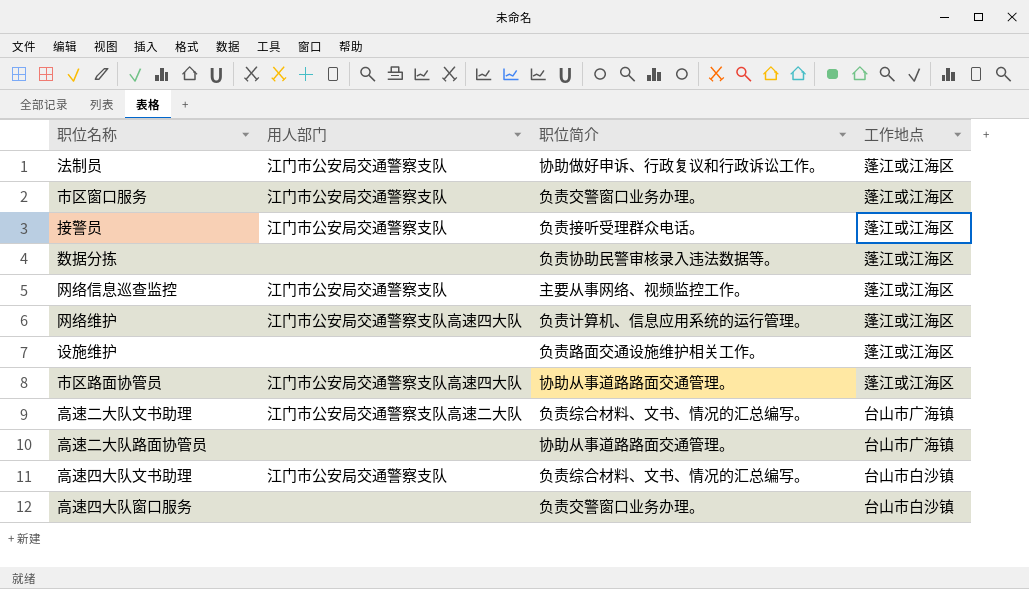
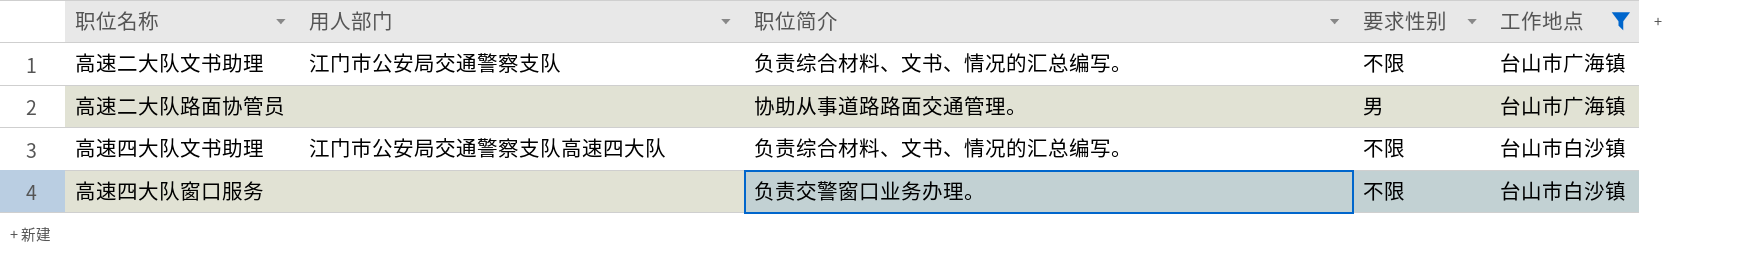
filter: none -> 工作地点 != 蓬江或江海区
column 要求性别 | position: none -> 4
高速二大队文书助理 | 用人部门: 江门市公安局交通警察支队高速二大队 -> 江门市公安局交通警察支队
高速四大队文书助理 | 用人部门: 江门市公安局交通警察支队 -> 江门市公安局交通警察支队高速四大队

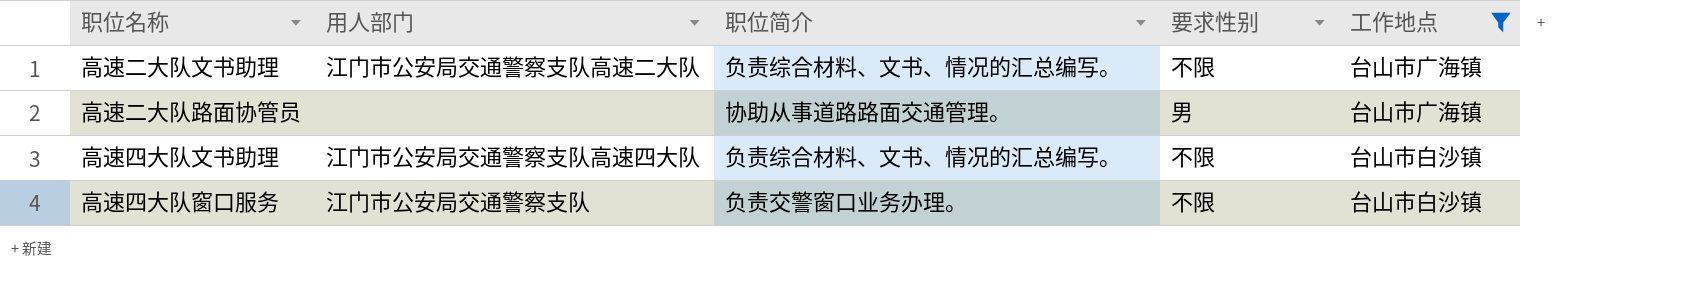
高速二大队文书助理 | 用人部门: 江门市公安局交通警察支队 -> 江门市公安局交通警察支队高速二大队
高速四大队窗口服务 | 用人部门: none -> 江门市公安局交通警察支队

